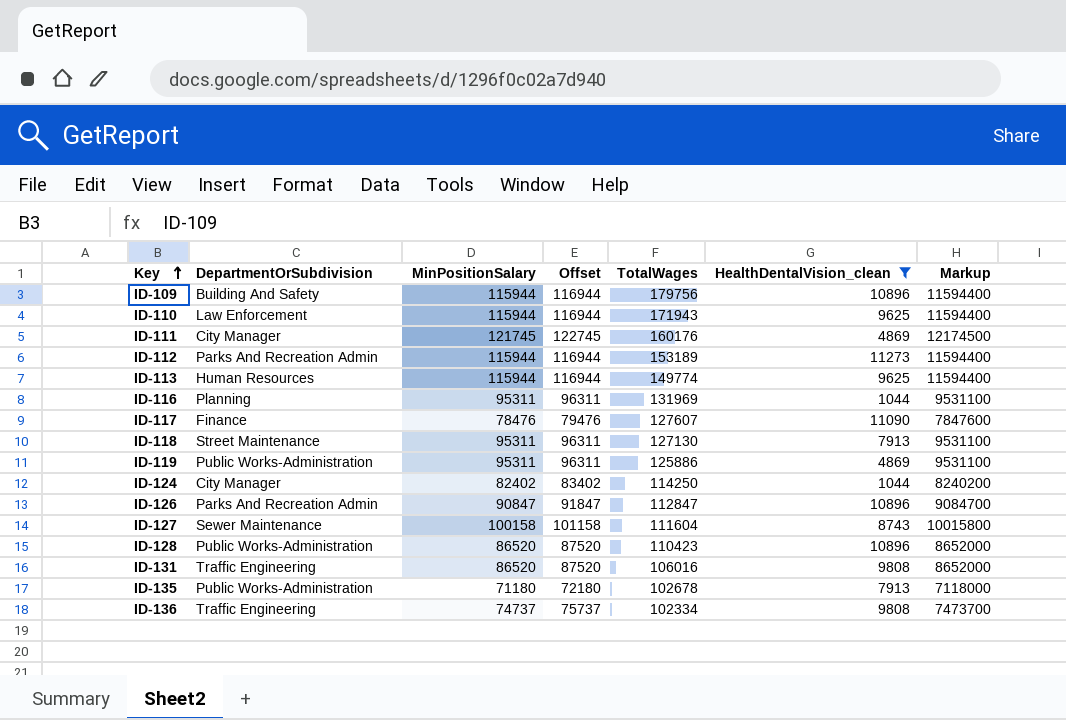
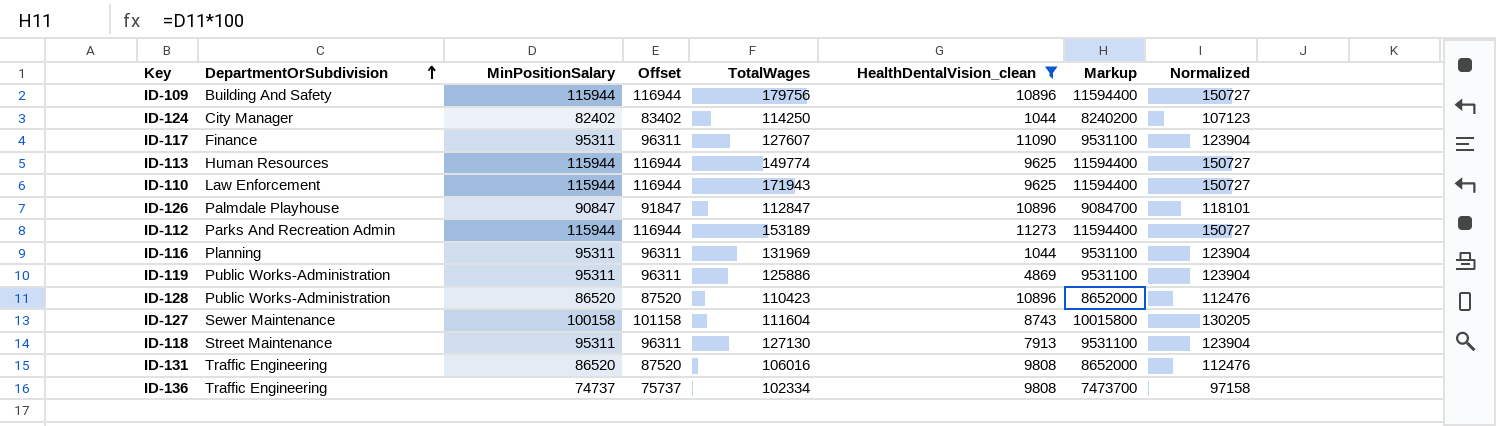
row order: Key ascending -> DepartmentOrSubdivision ascending
column Normalized | formula: none -> [MinPositionSalary] * 1.3
row ID-111: City Manager | 121745 | 122745 | 160176 | 4869 | 12174500 -> none
row ID-135: Public Works-Administration | 71180 | 72180 | 102678 | 7913 | 7118000 -> none
ID-117 | MinPositionSalary: 78476 -> 95311
ID-117 | Offset: 79476 -> 96311
ID-117 | Markup: 7847600 -> 9531100
ID-126 | DepartmentOrSubdivision: Parks And Recreation Admin -> Palmdale Playhouse

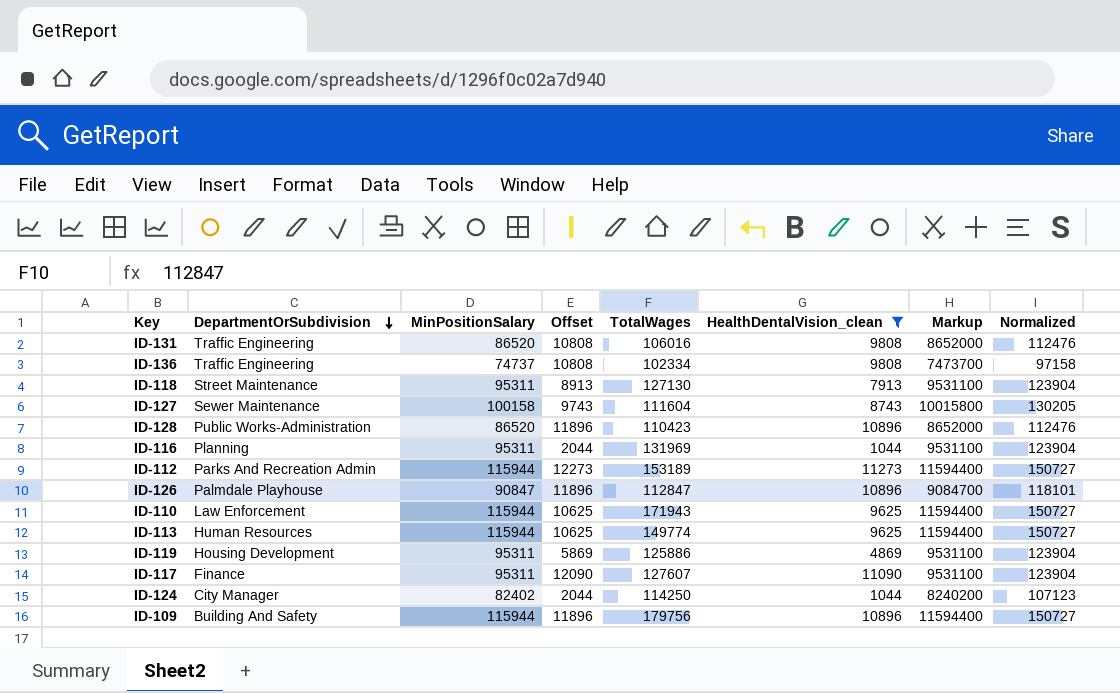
row order: DepartmentOrSubdivision ascending -> DepartmentOrSubdivision descending
column Offset | formula: [MinPositionSalary] + 1000 -> [HealthDentalVision_clean] + 1000
ID-119 | DepartmentOrSubdivision: Public Works-Administration -> Housing Development

